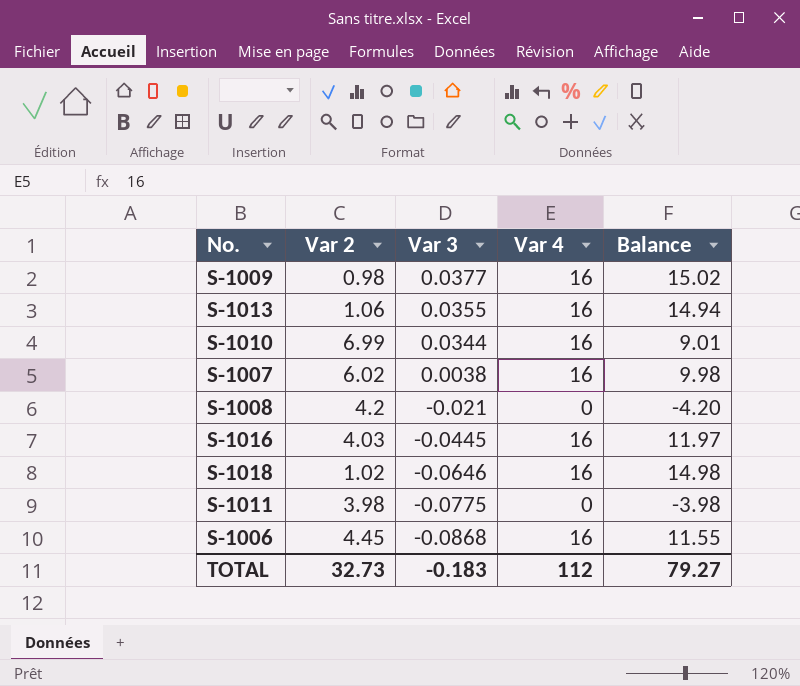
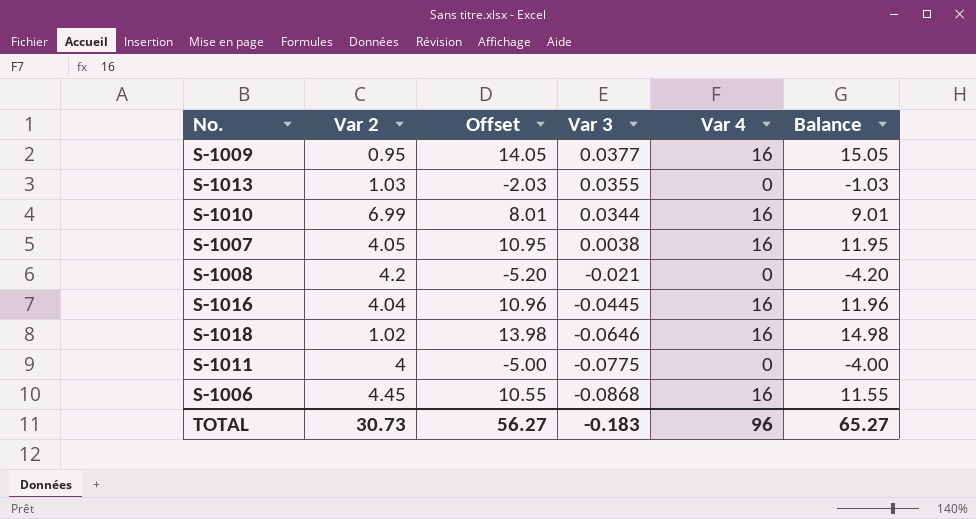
column Offset | formula: none -> [Balance] - 1
S-1009 | Var 2: 0.98 -> 0.95
S-1009 | Balance: 15.02 -> 15.05
S-1013 | Var 2: 1.06 -> 1.03
S-1013 | Var 4: 16 -> 0
S-1013 | Balance: 14.94 -> -1.03
S-1007 | Var 2: 6.02 -> 4.05
S-1007 | Balance: 9.98 -> 11.95
S-1016 | Var 2: 4.03 -> 4.04
S-1016 | Balance: 11.97 -> 11.96
S-1011 | Var 2: 3.98 -> 4
S-1011 | Balance: -3.98 -> -4.00
TOTAL | Var 2: 32.73 -> 30.73
TOTAL | Var 4: 112 -> 96
TOTAL | Balance: 79.27 -> 65.27

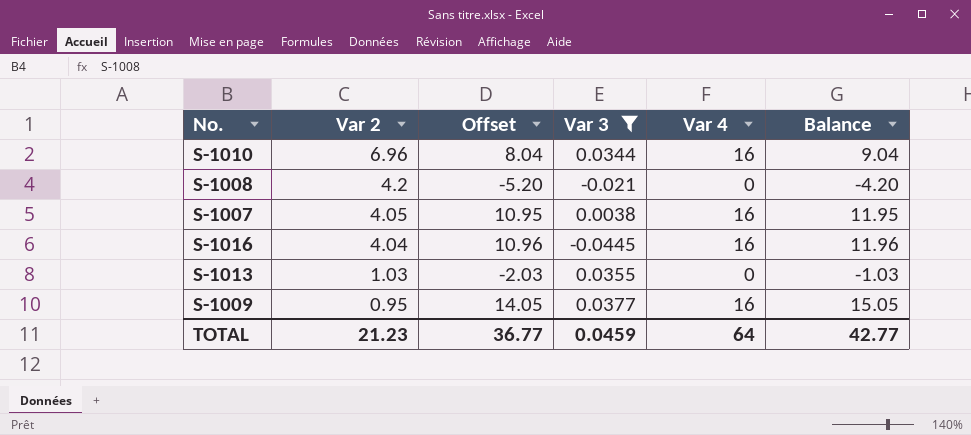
filter: none -> Var 3 >= -0.0445
row order: Var 3 descending -> Var 2 descending
S-1010 | Var 2: 6.99 -> 6.96
S-1010 | Offset: 8.01 -> 8.04
S-1010 | Balance: 9.01 -> 9.04
TOTAL | Var 2: 30.73 -> 21.23
TOTAL | Offset: 56.27 -> 36.77
TOTAL | Var 3: -0.183 -> 0.0459
TOTAL | Var 4: 96 -> 64
TOTAL | Balance: 65.27 -> 42.77

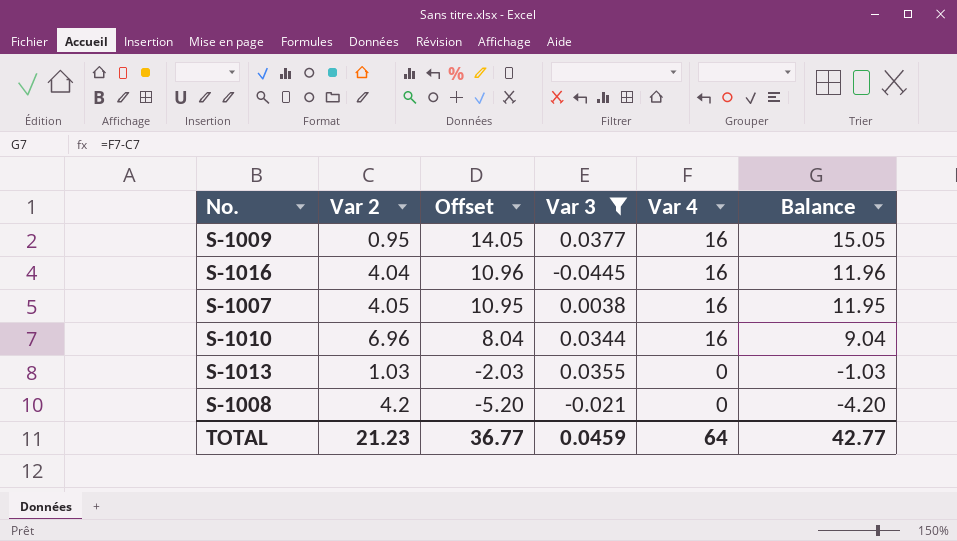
row order: Var 2 descending -> Offset descending

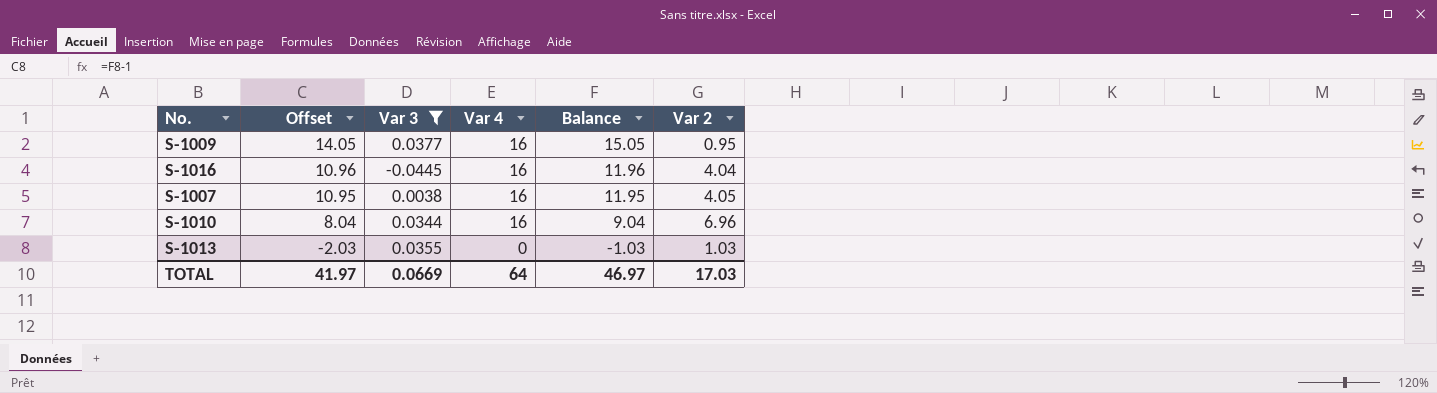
column Var 2 | position: 2 -> 6
row S-1008: 4.2 | -5.20 | -0.021 | 0 | -4.20 -> none
TOTAL | Offset: 36.77 -> 41.97
TOTAL | Var 3: 0.0459 -> 0.0669
TOTAL | Balance: 42.77 -> 46.97
TOTAL | Var 2: 21.23 -> 17.03

